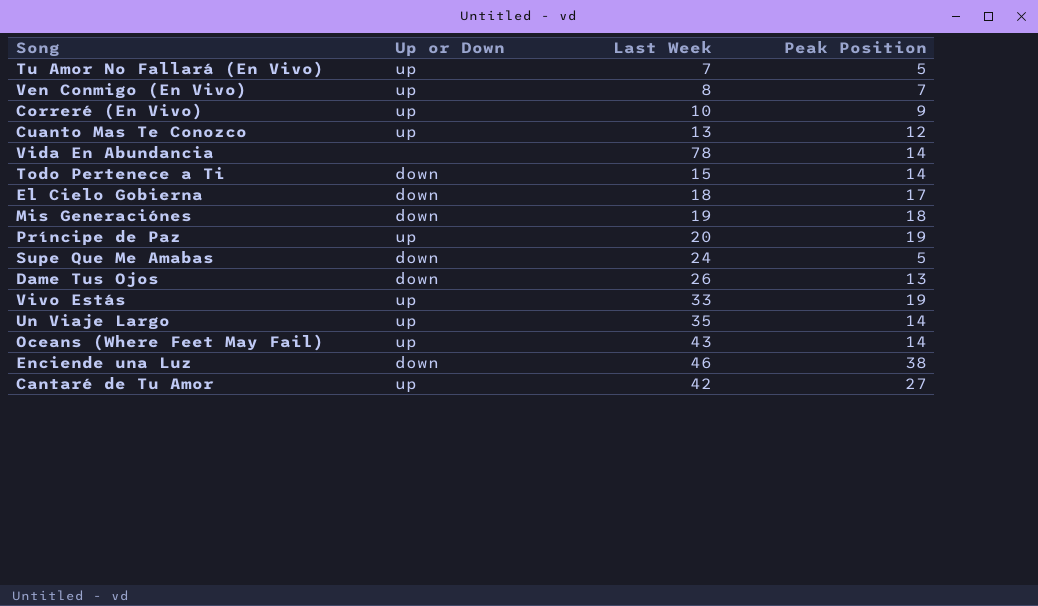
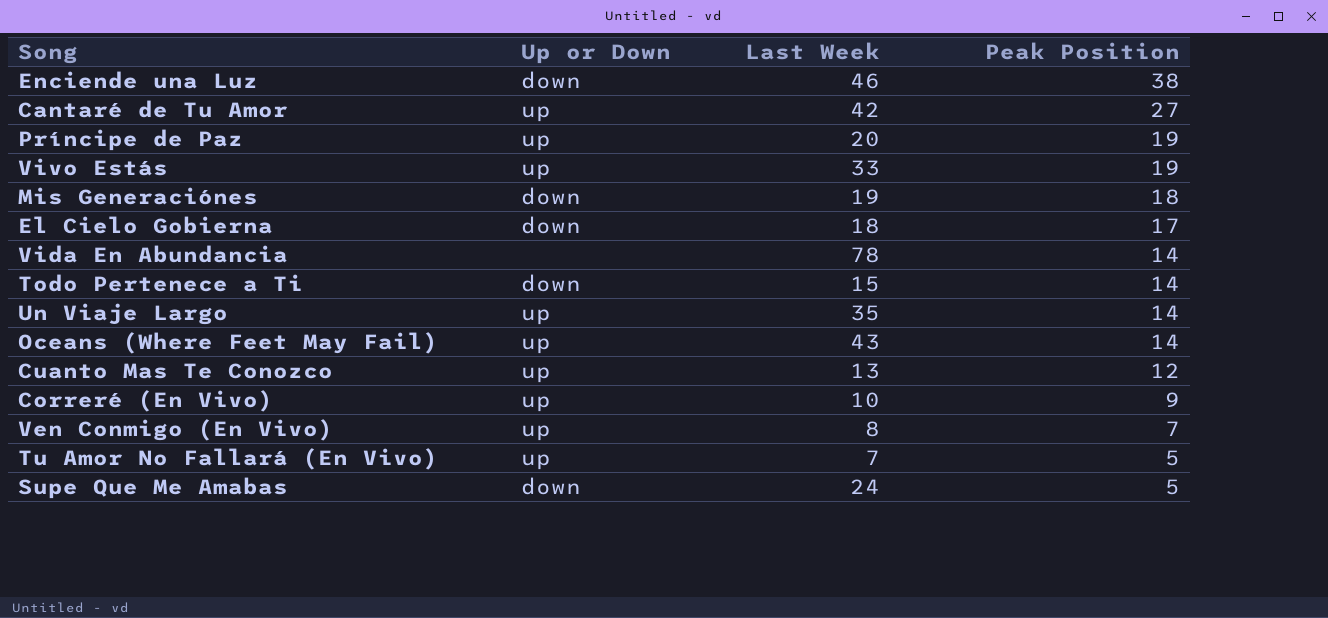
row order: none -> Peak Position descending
row Dame Tus Ojos: down | 26 | 13 -> none

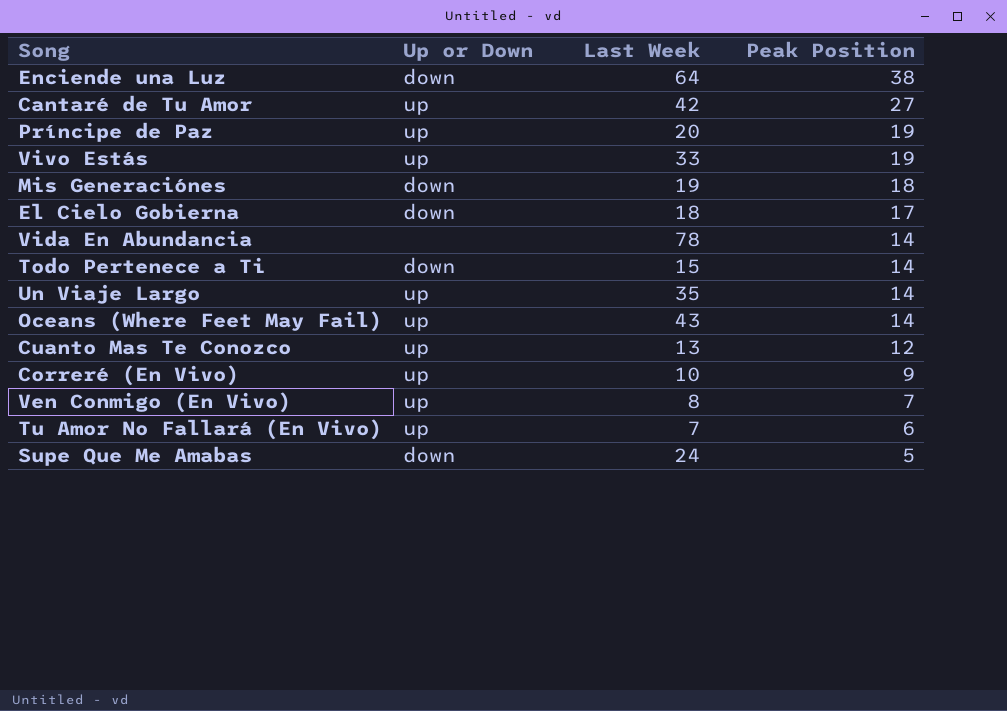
Enciende una Luz | Last Week: 46 -> 64
Tu Amor No Fallará (En Vivo) | Peak Position: 5 -> 6

